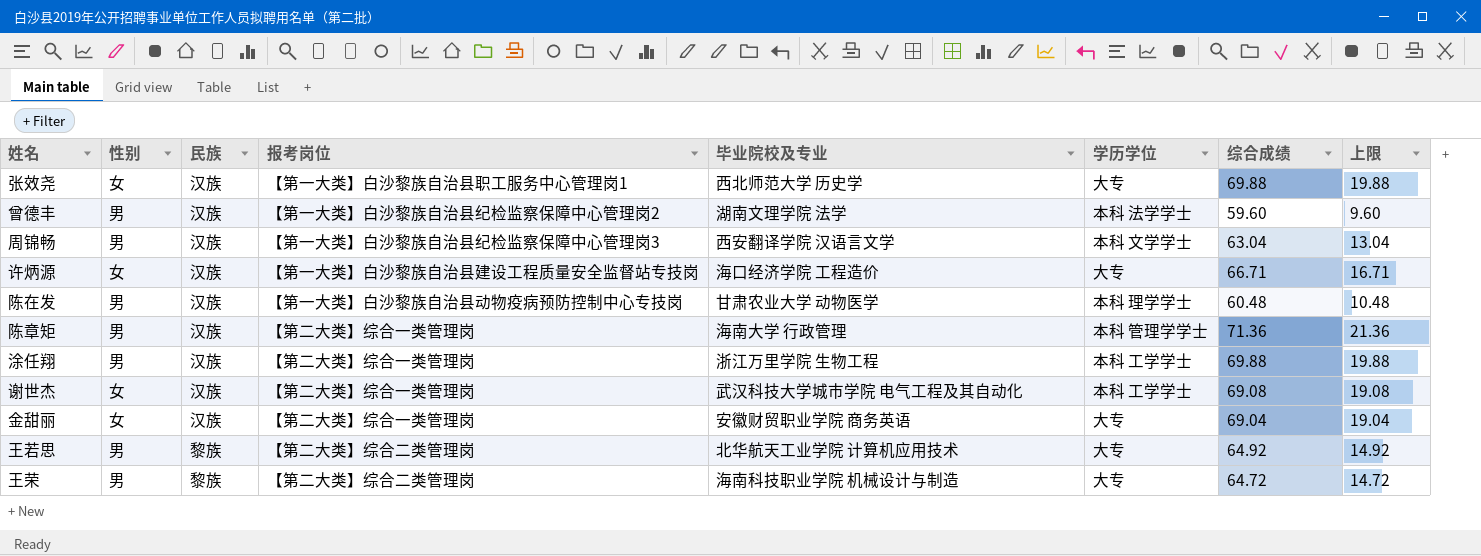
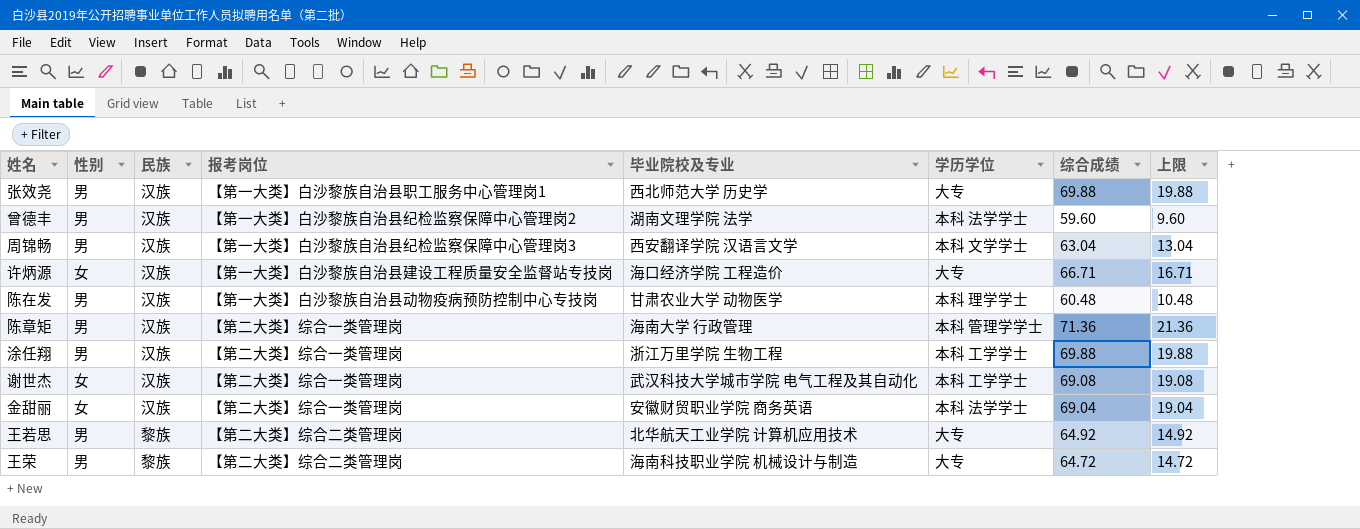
张效尧 | 性别: 女 -> 男
金甜丽 | 学历学位: 大专 -> 本科 法学学士

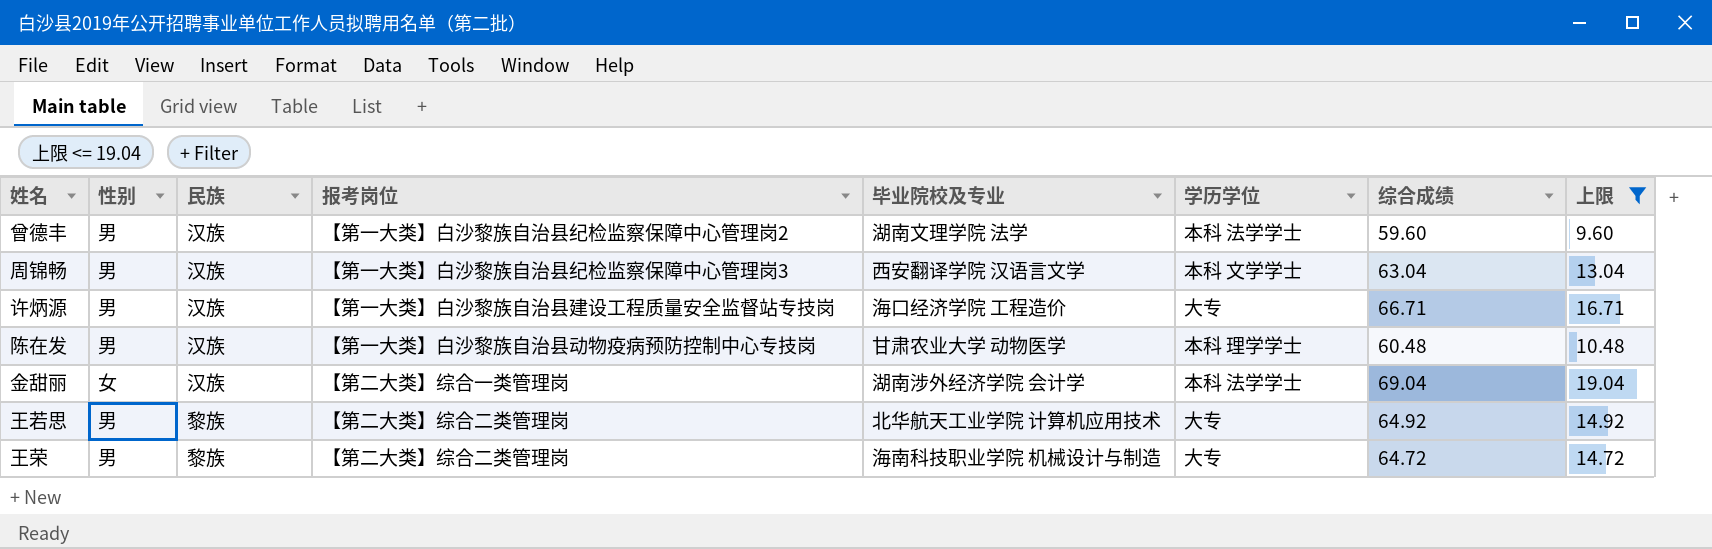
filter: none -> 上限 <= 19.04
许炳源 | 性别: 女 -> 男
金甜丽 | 毕业院校及专业: 安徽财贸职业学院 商务英语 -> 湖南涉外经济学院 会计学

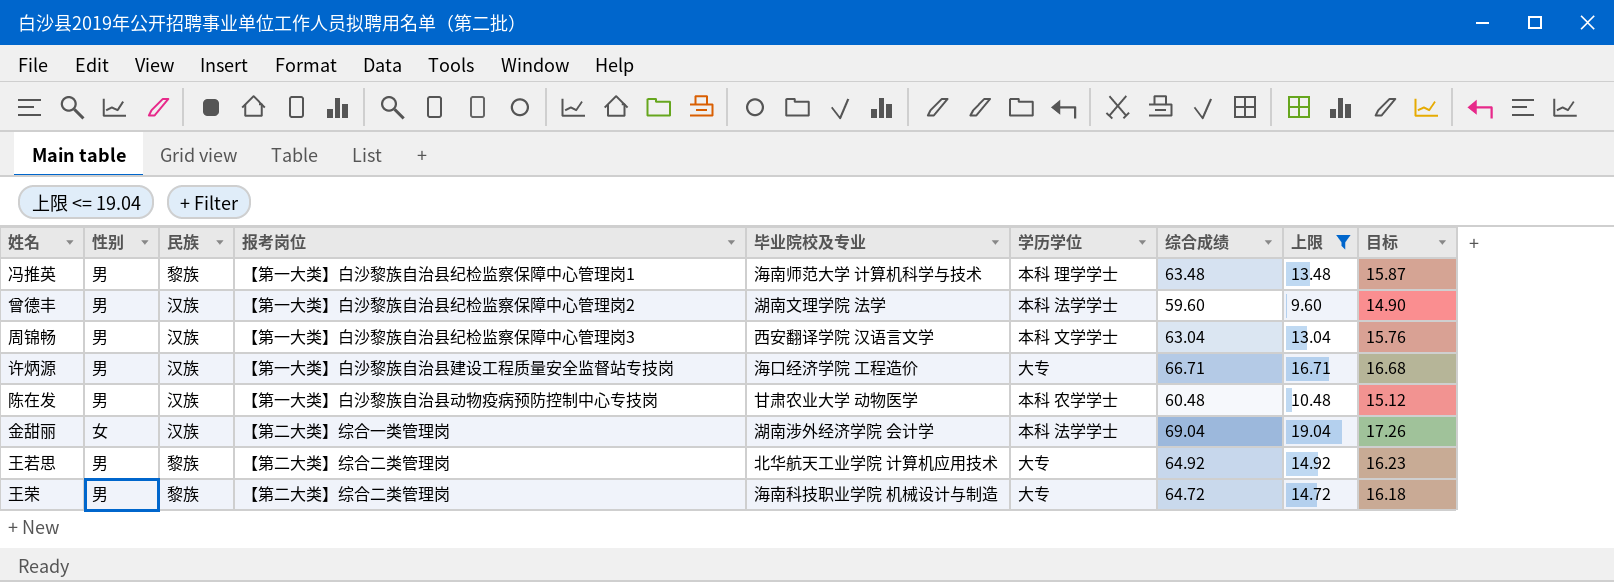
column 目标 | formula: none -> [综合成绩] * 0.25
row 冯推英: none -> 男 | 黎族 | 【第一大类】白沙黎族自治县纪检监察保障中心管理岗1 | 海南师范大学 计算机科学与技术 | 本科 理学学士 | 63.48 | 13.48 | 15.87
陈在发 | 学历学位: 本科 理学学士 -> 本科 农学学士

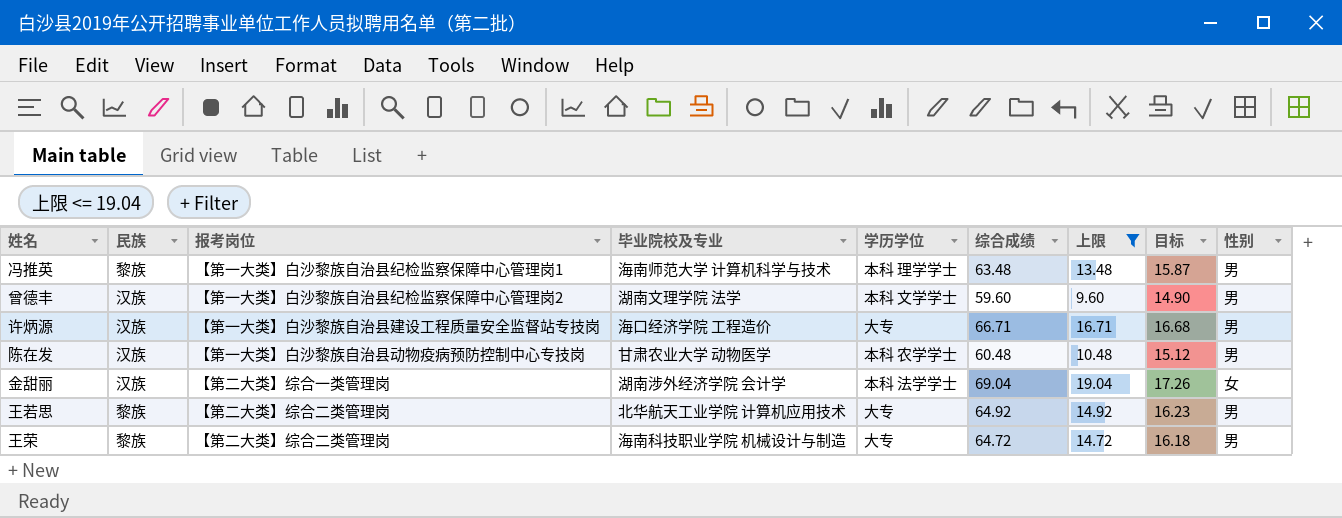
column 性别 | position: 2 -> 9
row 周锦畅: 男 | 汉族 | 【第一大类】白沙黎族自治县纪检监察保障中心管理岗3 | 西安翻译学院 汉语言文学 | 本科 文学学士 | 63.04 | 13.04 | 15.76 -> none
曾德丰 | 学历学位: 本科 法学学士 -> 本科 文学学士

